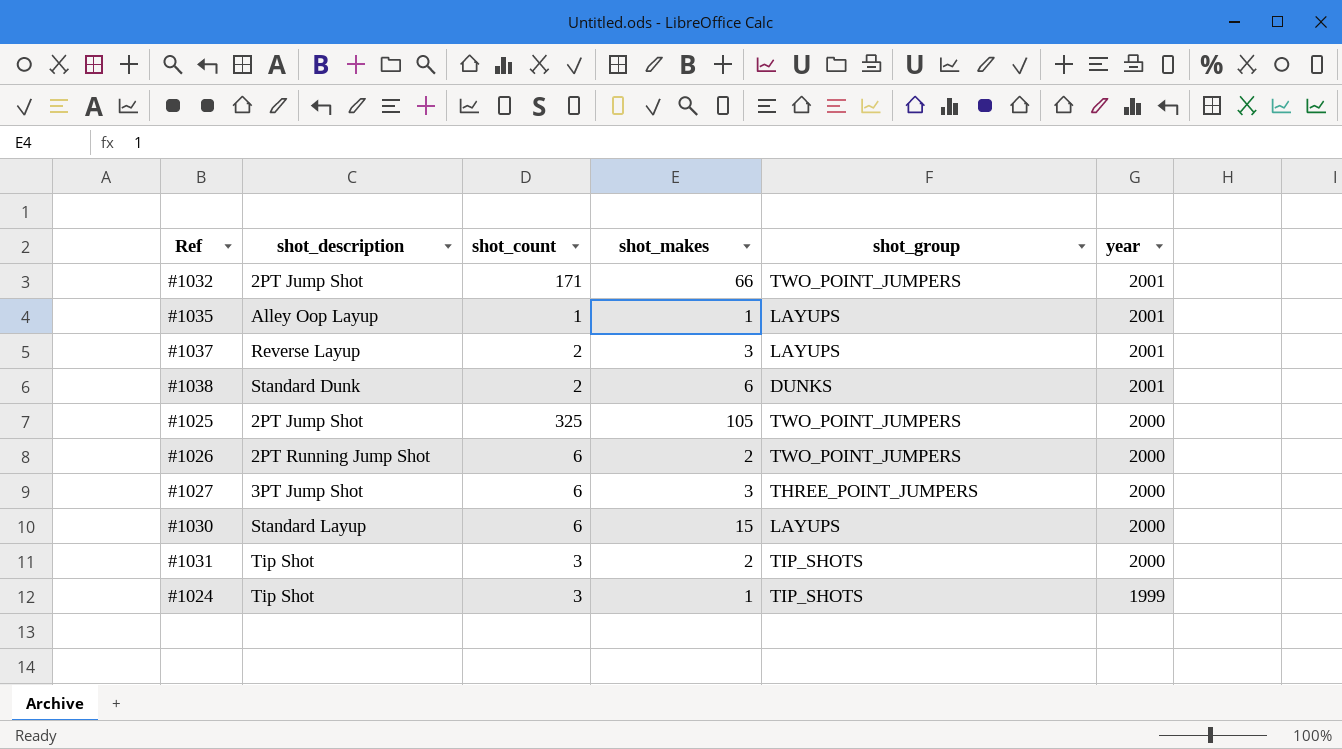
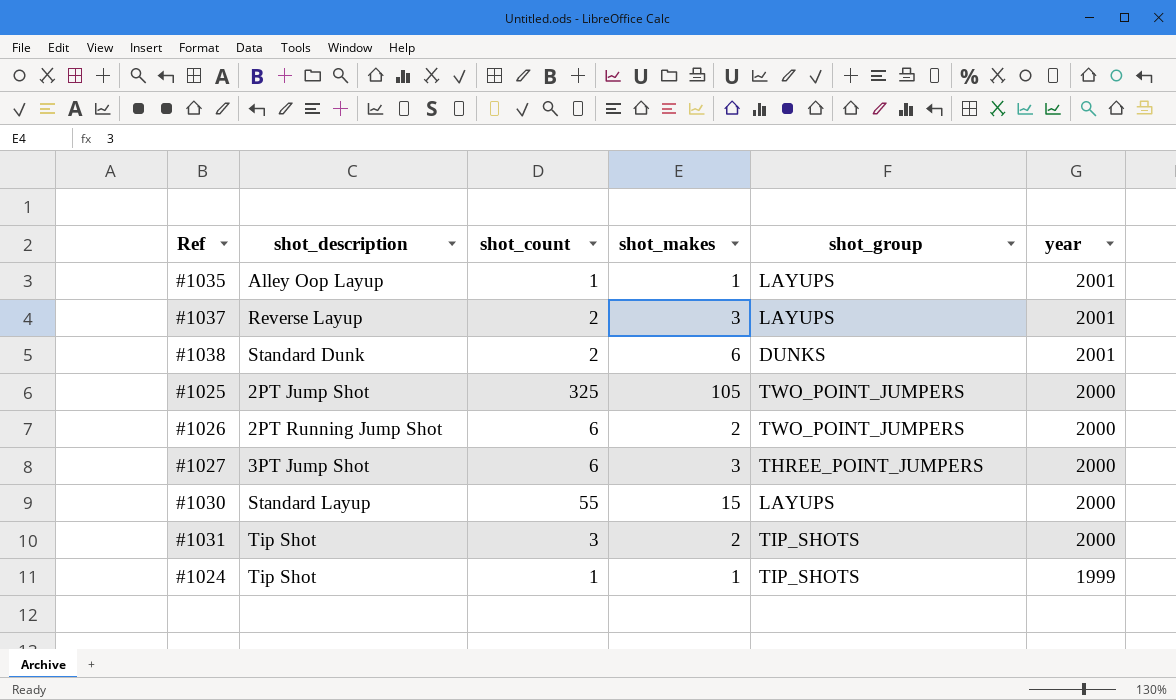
row #1032: 2PT Jump Shot | 171 | 66 | TWO_POINT_JUMPERS | 2001 -> none
#1030 | shot_count: 6 -> 55
#1024 | shot_count: 3 -> 1

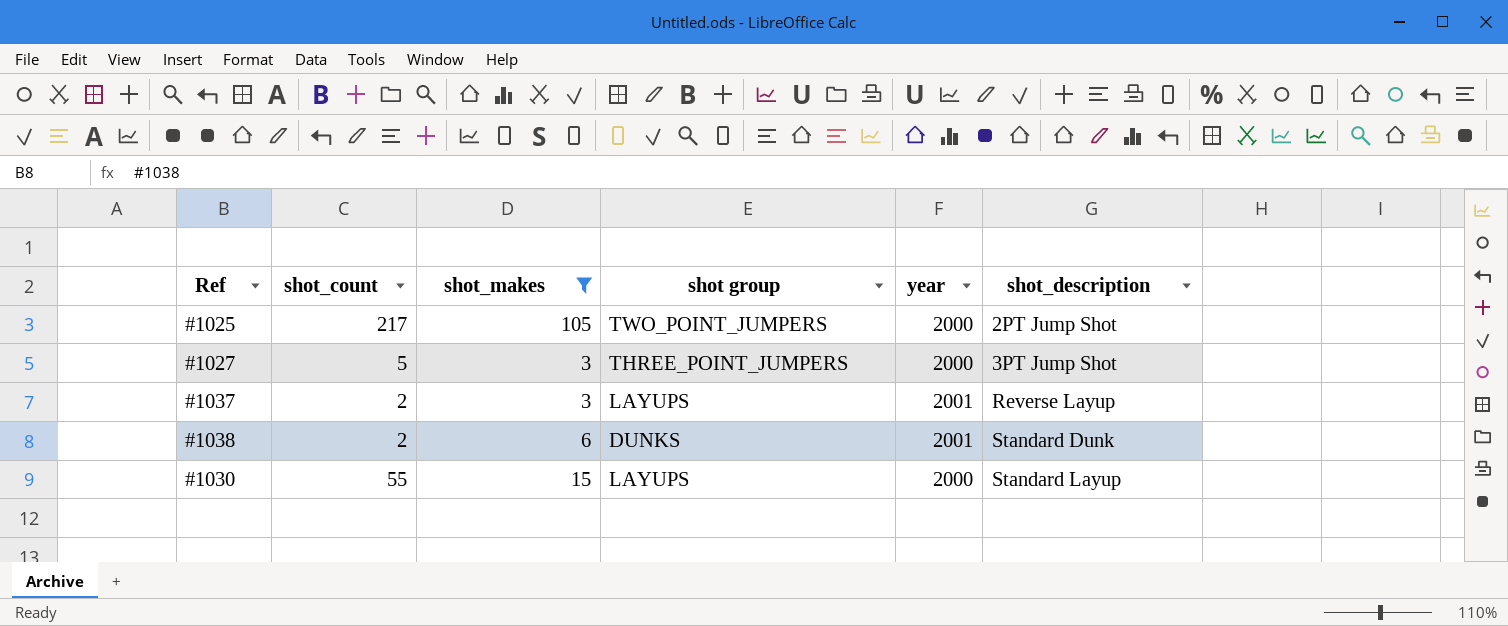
filter: none -> shot_makes >= 3
row order: year descending -> shot_description ascending
column name: shot_group -> shot group
column shot_description | position: 2 -> 6
#1025 | shot_count: 325 -> 217
#1027 | shot_count: 6 -> 5

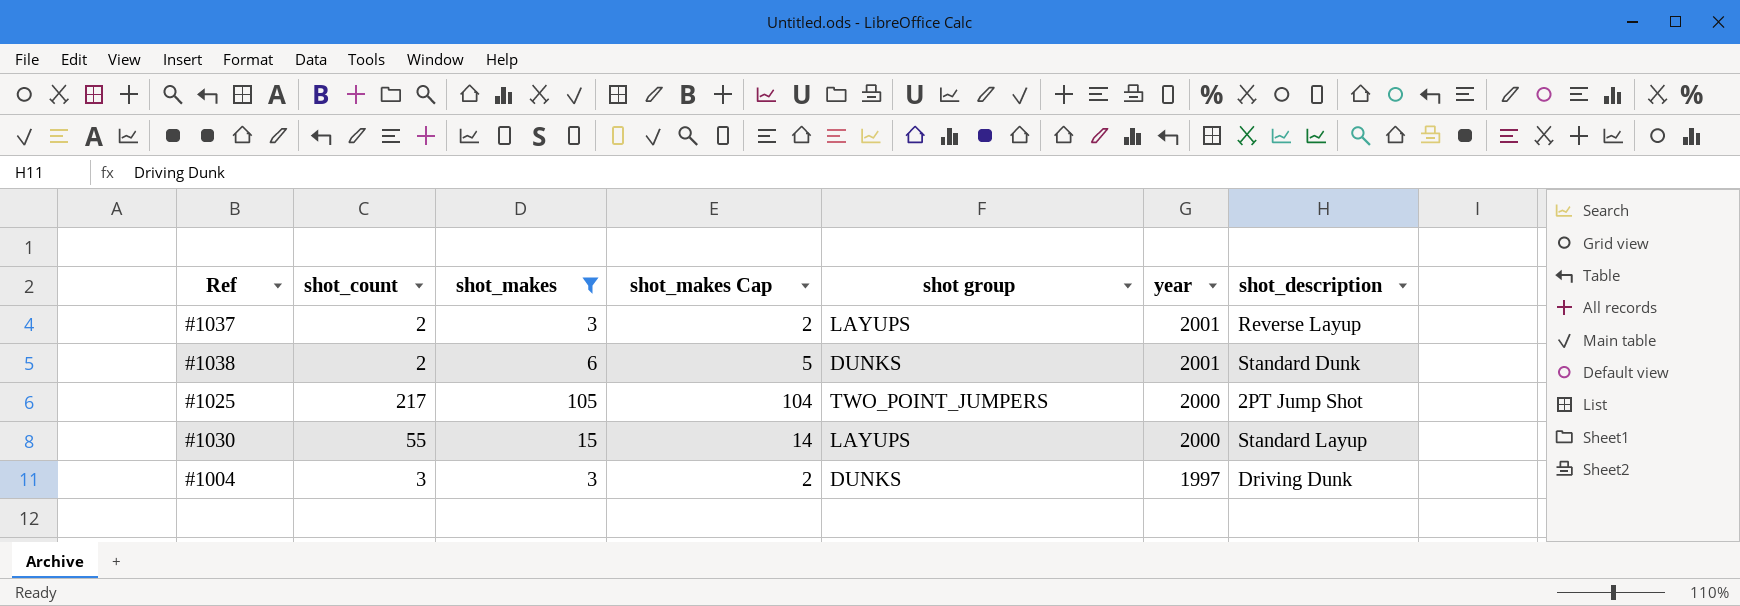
row order: shot_description ascending -> year descending
column shot_makes Cap | formula: none -> [shot_makes] - 1
row #1027: 5 | 3 | THREE_POINT_JUMPERS | 2000 | 3PT Jump Shot -> none
row #1004: none -> 3 | 3 | 2 | DUNKS | 1997 | Driving Dunk

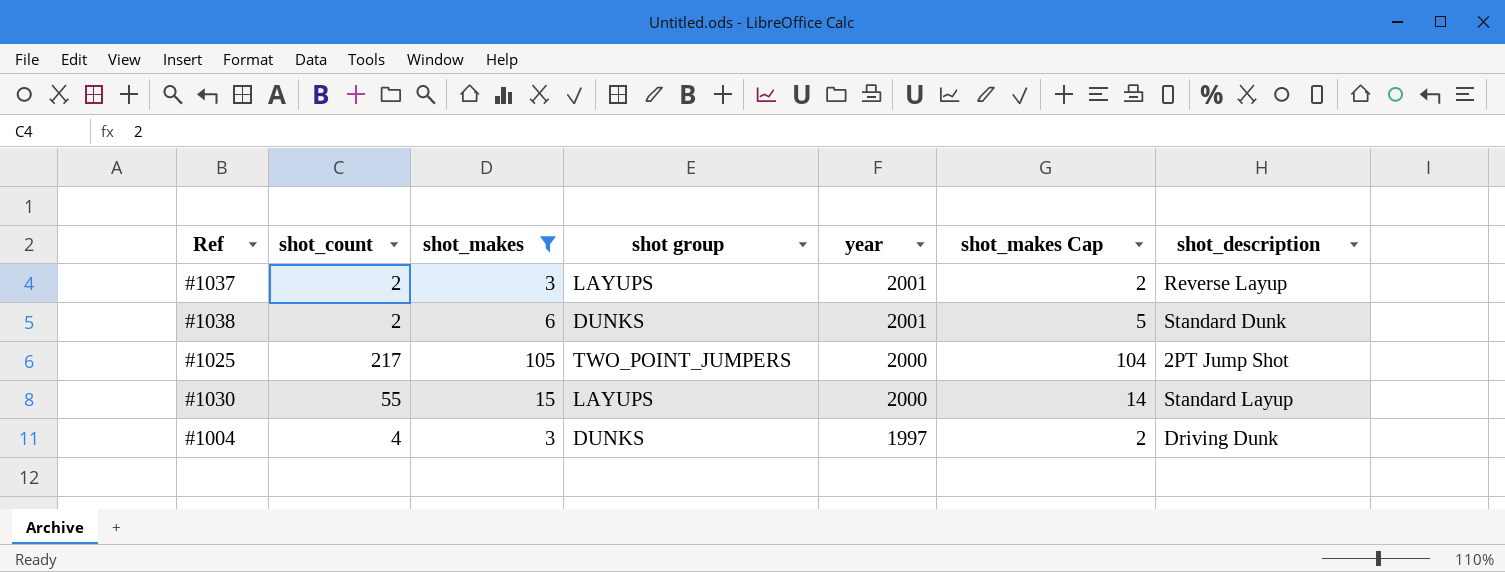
column shot_makes Cap | position: 4 -> 6
#1004 | shot_count: 3 -> 4

